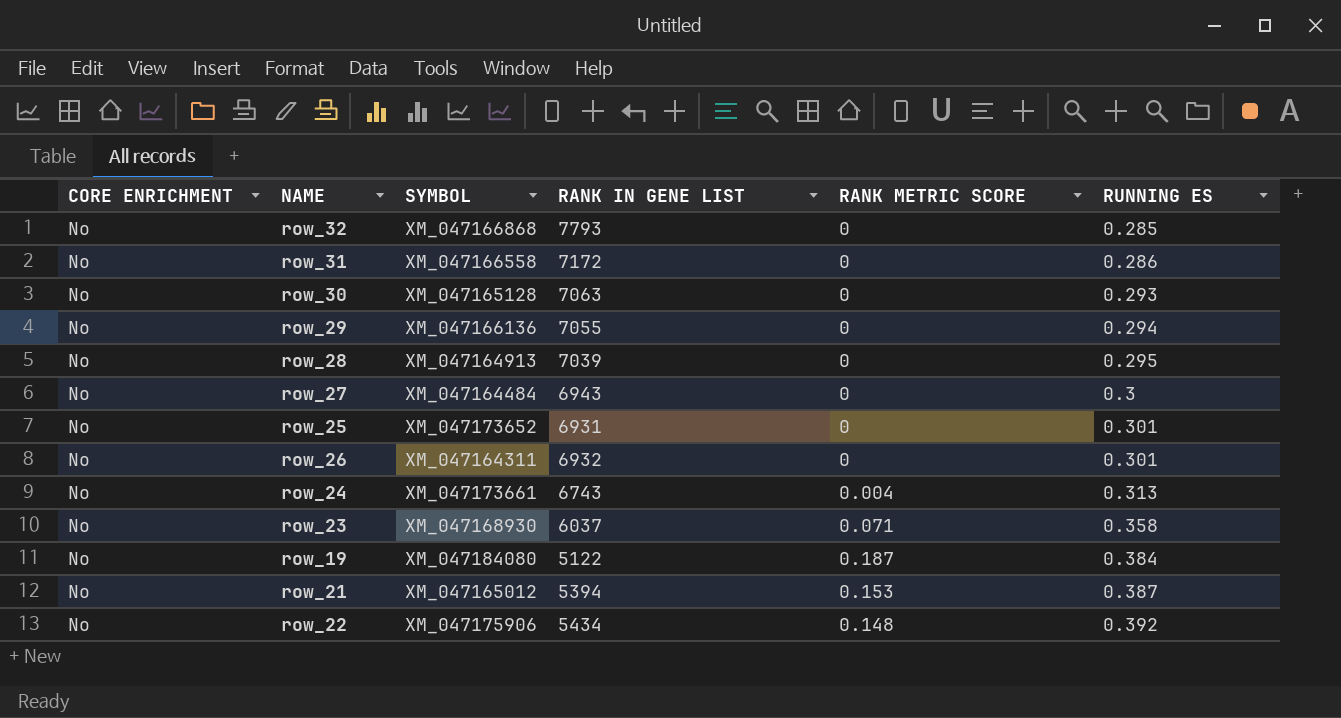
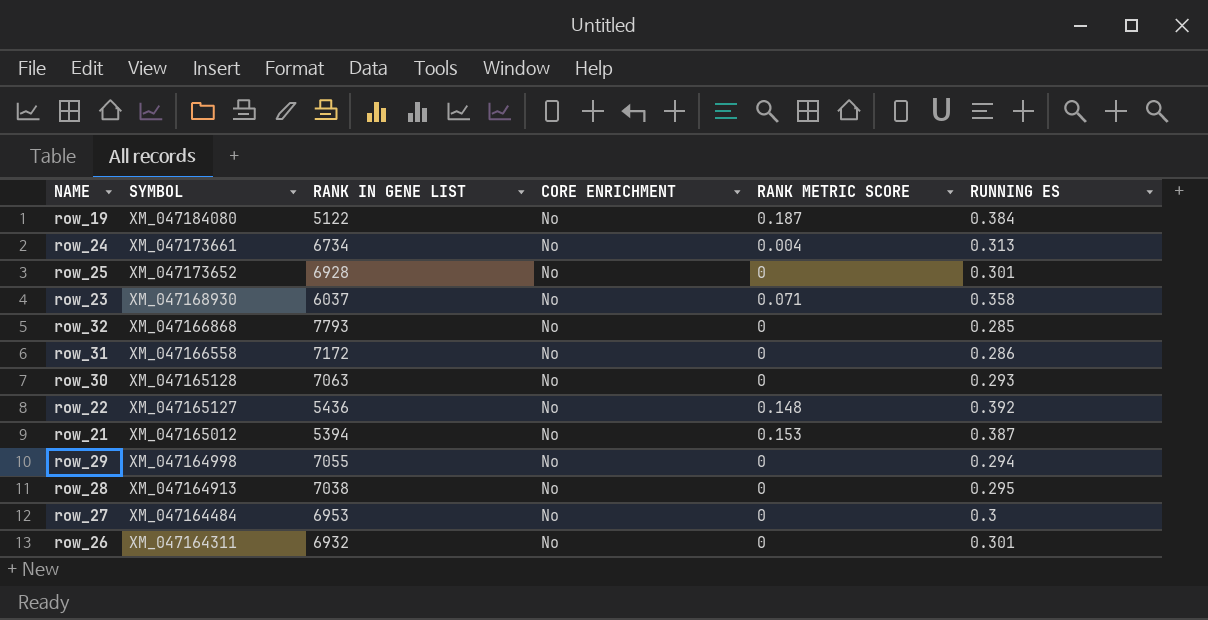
row order: RUNNING ES ascending -> SYMBOL descending
column CORE ENRICHMENT | position: 1 -> 4
row_24 | RANK IN GENE LIST: 6743 -> 6734
row_25 | RANK IN GENE LIST: 6931 -> 6928
row_22 | SYMBOL: XM_047175906 -> XM_047165127
row_22 | RANK IN GENE LIST: 5434 -> 5436
row_29 | SYMBOL: XM_047166136 -> XM_047164998
row_28 | RANK IN GENE LIST: 7039 -> 7038
row_27 | RANK IN GENE LIST: 6943 -> 6953

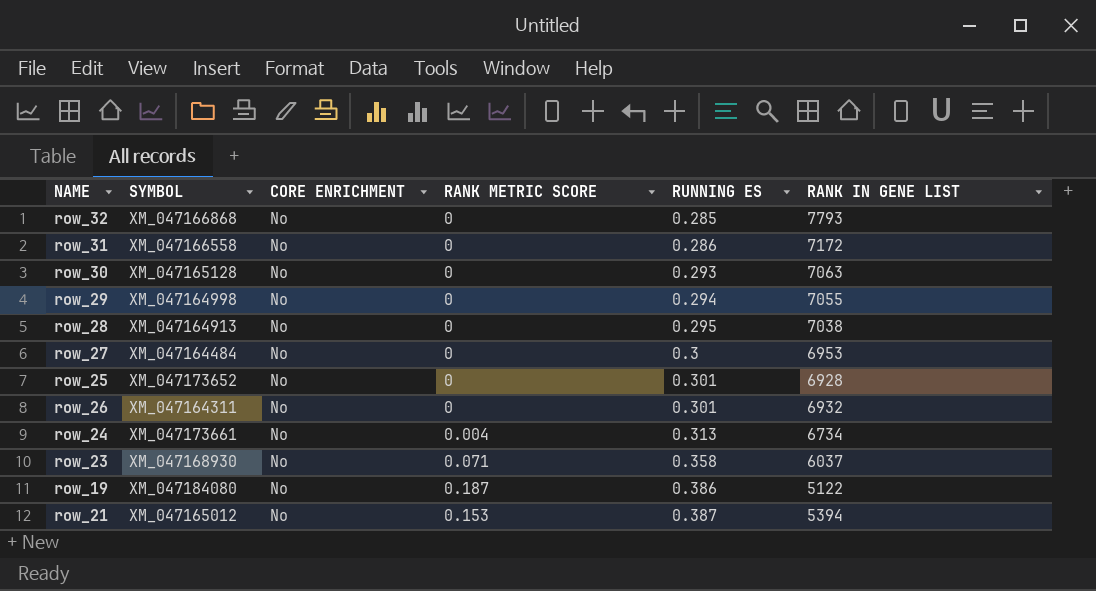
row order: SYMBOL descending -> RUNNING ES ascending
column RANK IN GENE LIST | position: 3 -> 6
row row_22: XM_047165127 | 5436 | No | 0.148 | 0.392 -> none
row_19 | RUNNING ES: 0.384 -> 0.386

